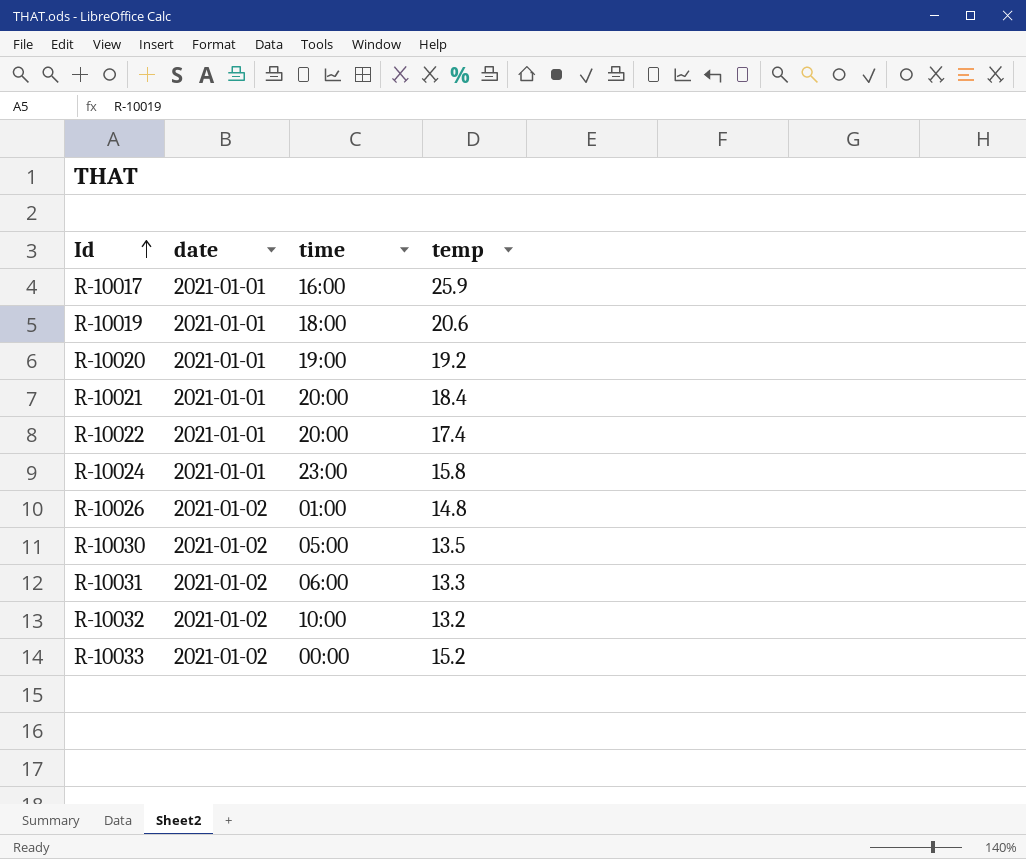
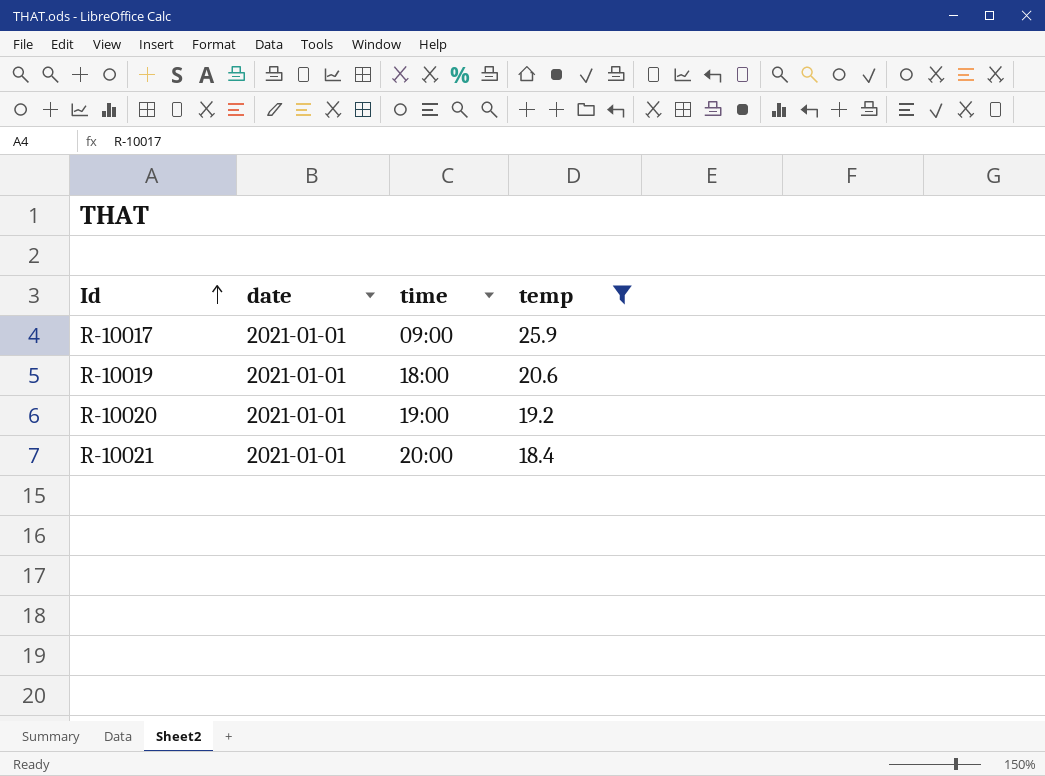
filter: none -> temp >= 18.4
R-10017 | time: 16:00 -> 09:00

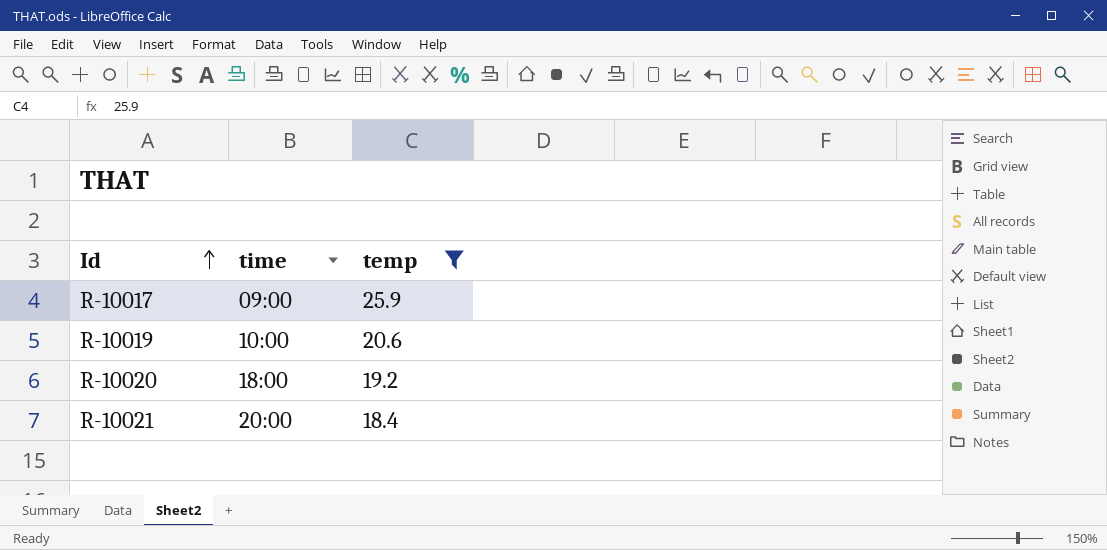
column date | position: 2 -> none
R-10019 | time: 18:00 -> 10:00
R-10020 | time: 19:00 -> 18:00

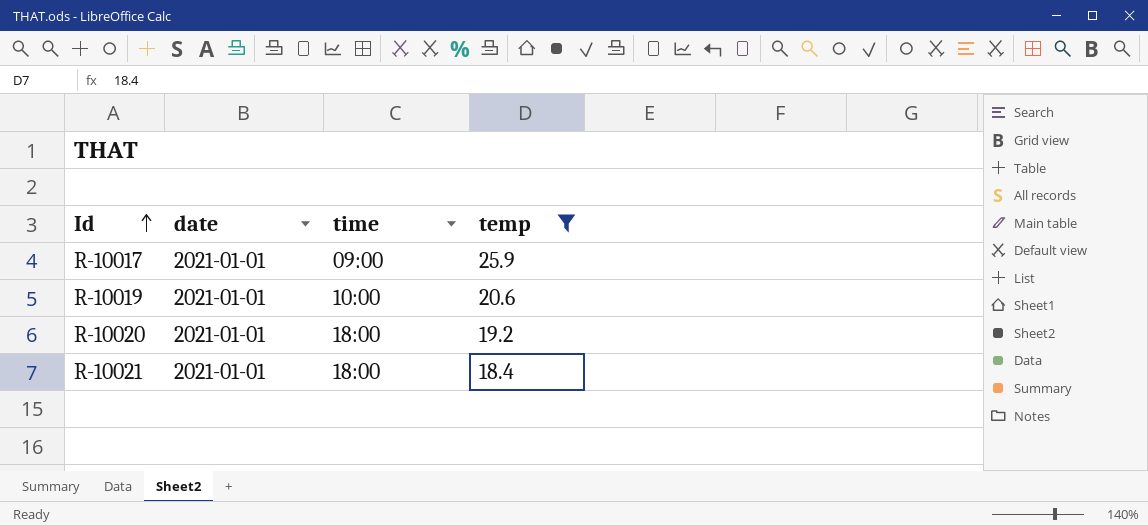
column date | position: none -> 2
R-10021 | time: 20:00 -> 18:00

